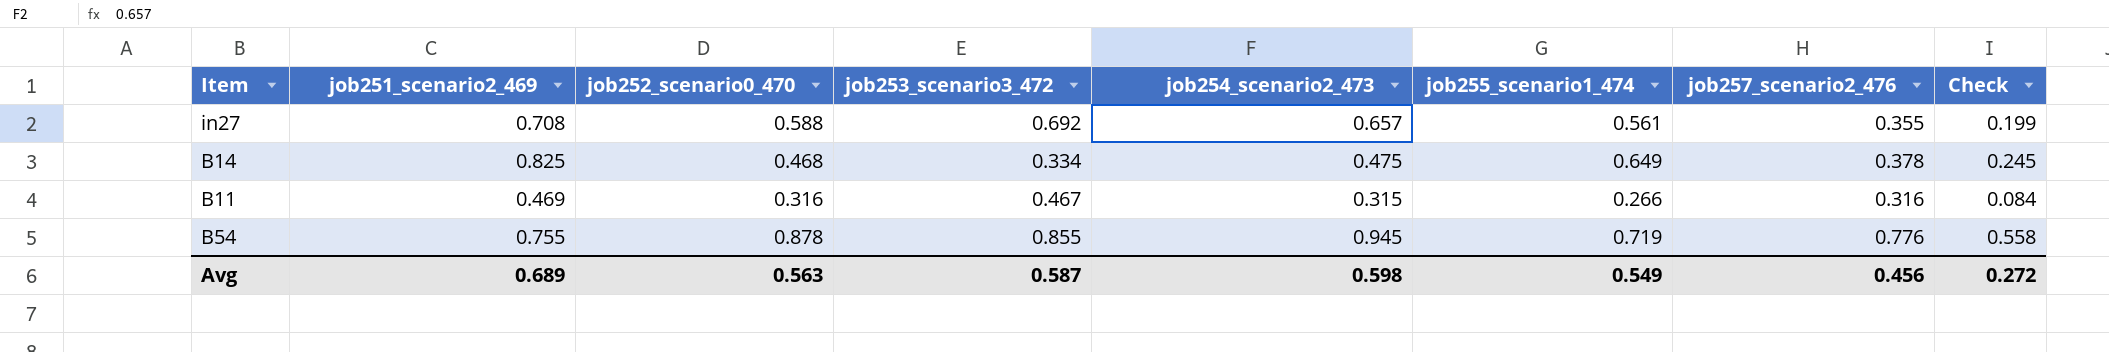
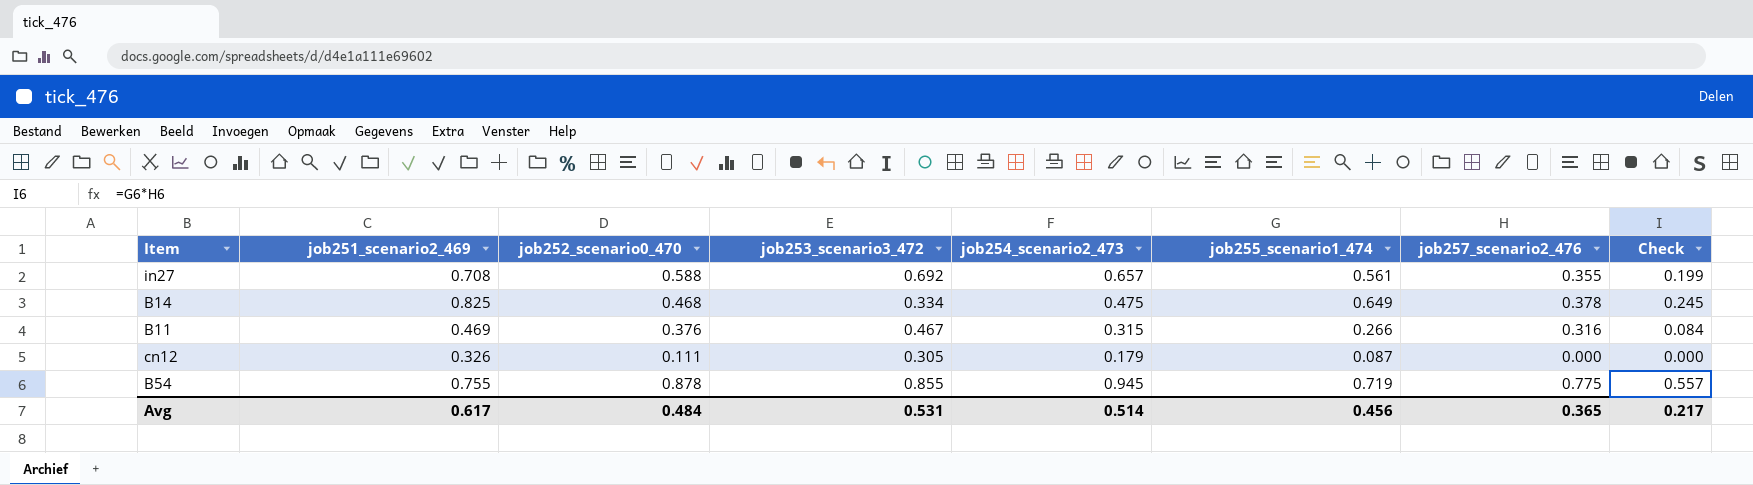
B11 | job252_scenario0_470: 0.316 -> 0.376
row cn12: none -> 0.326 | 0.111 | 0.305 | 0.179 | 0.087 | 0.000 | 0.000
B54 | job257_scenario2_476: 0.776 -> 0.775
B54 | Check: 0.558 -> 0.557
Avg | job251_scenario2_469: 0.689 -> 0.617
Avg | job252_scenario0_470: 0.563 -> 0.484
Avg | job253_scenario3_472: 0.587 -> 0.531
Avg | job254_scenario2_473: 0.598 -> 0.514
Avg | job255_scenario1_474: 0.549 -> 0.456
Avg | job257_scenario2_476: 0.456 -> 0.365
Avg | Check: 0.272 -> 0.217

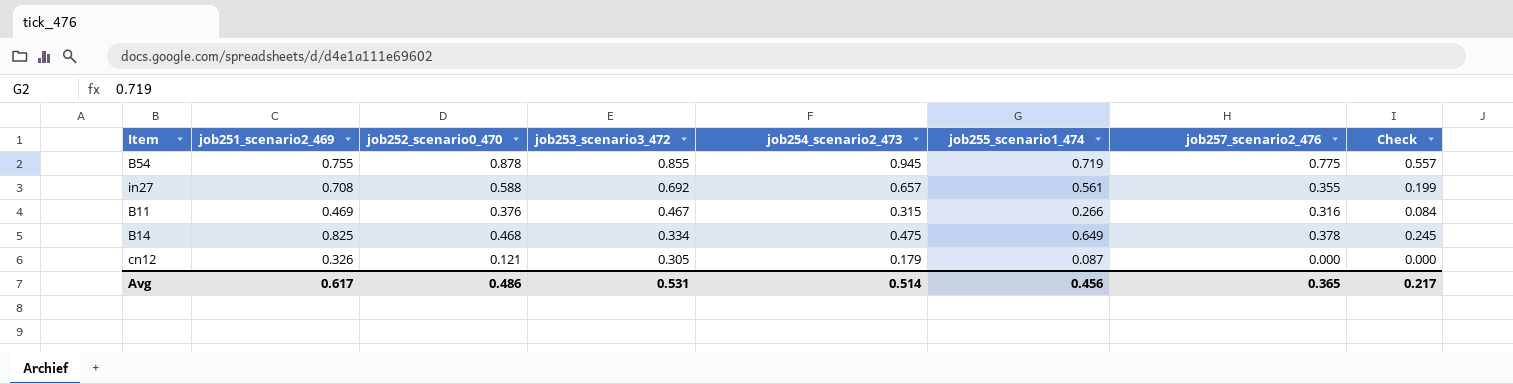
row order: none -> job253_scenario3_472 descending
cn12 | job252_scenario0_470: 0.111 -> 0.121
Avg | job252_scenario0_470: 0.484 -> 0.486

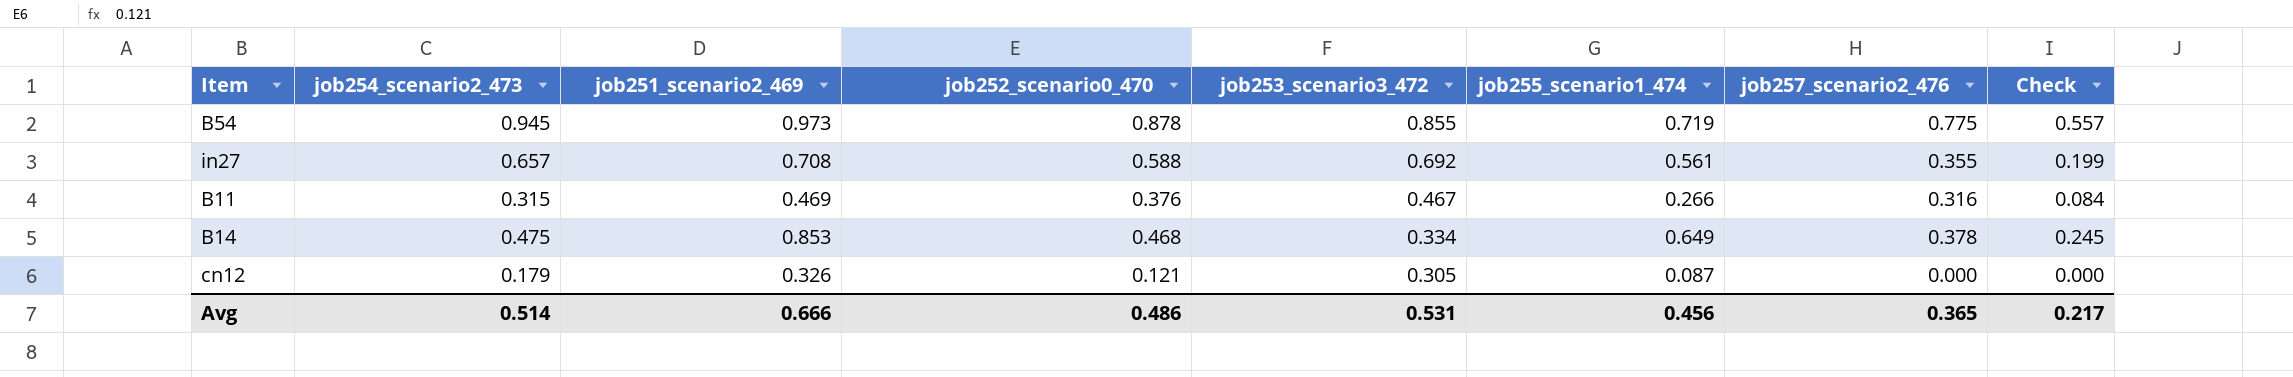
column job254_scenario2_473 | position: 5 -> 2
B54 | job251_scenario2_469: 0.755 -> 0.973
B14 | job251_scenario2_469: 0.825 -> 0.853
Avg | job251_scenario2_469: 0.617 -> 0.666

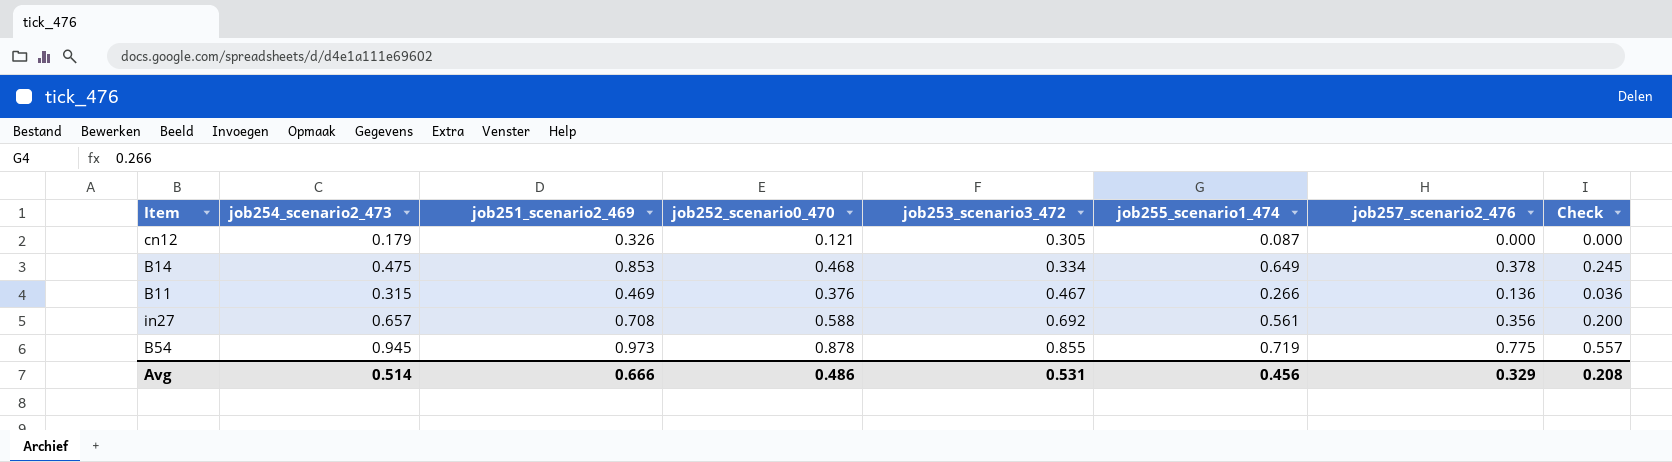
row order: job253_scenario3_472 descending -> job253_scenario3_472 ascending
B11 | job257_scenario2_476: 0.316 -> 0.136
B11 | Check: 0.084 -> 0.036
in27 | job257_scenario2_476: 0.355 -> 0.356
in27 | Check: 0.199 -> 0.200
Avg | job257_scenario2_476: 0.365 -> 0.329
Avg | Check: 0.217 -> 0.208

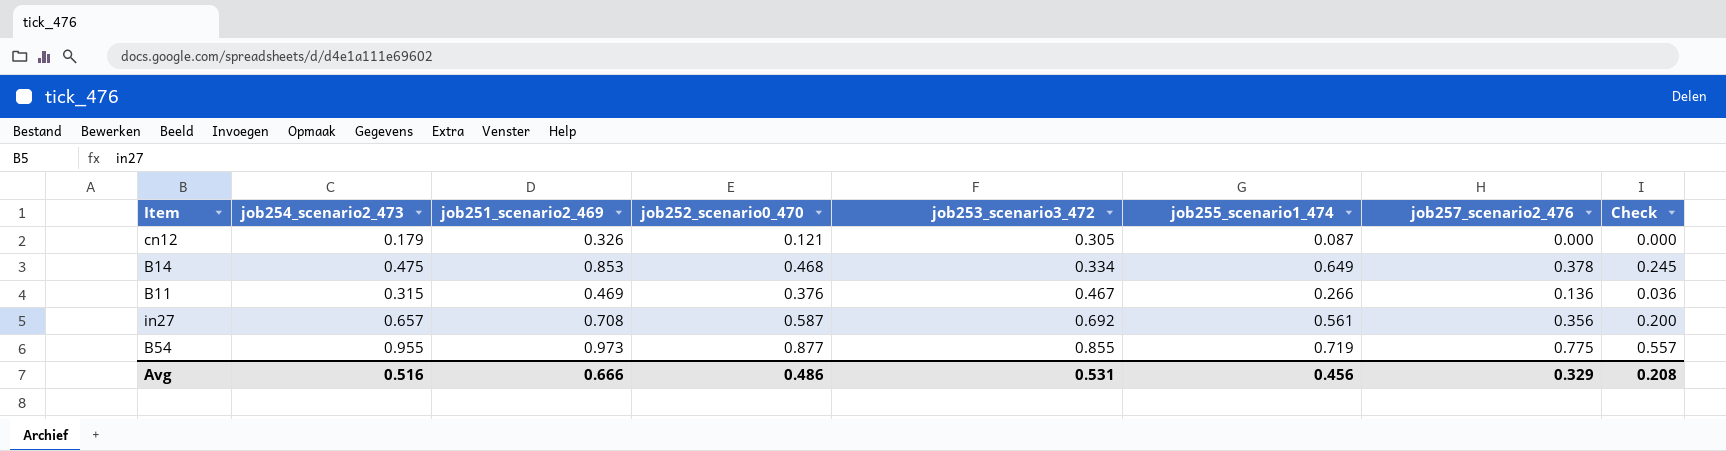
in27 | job252_scenario0_470: 0.588 -> 0.587
B54 | job254_scenario2_473: 0.945 -> 0.955
B54 | job252_scenario0_470: 0.878 -> 0.877
Avg | job254_scenario2_473: 0.514 -> 0.516

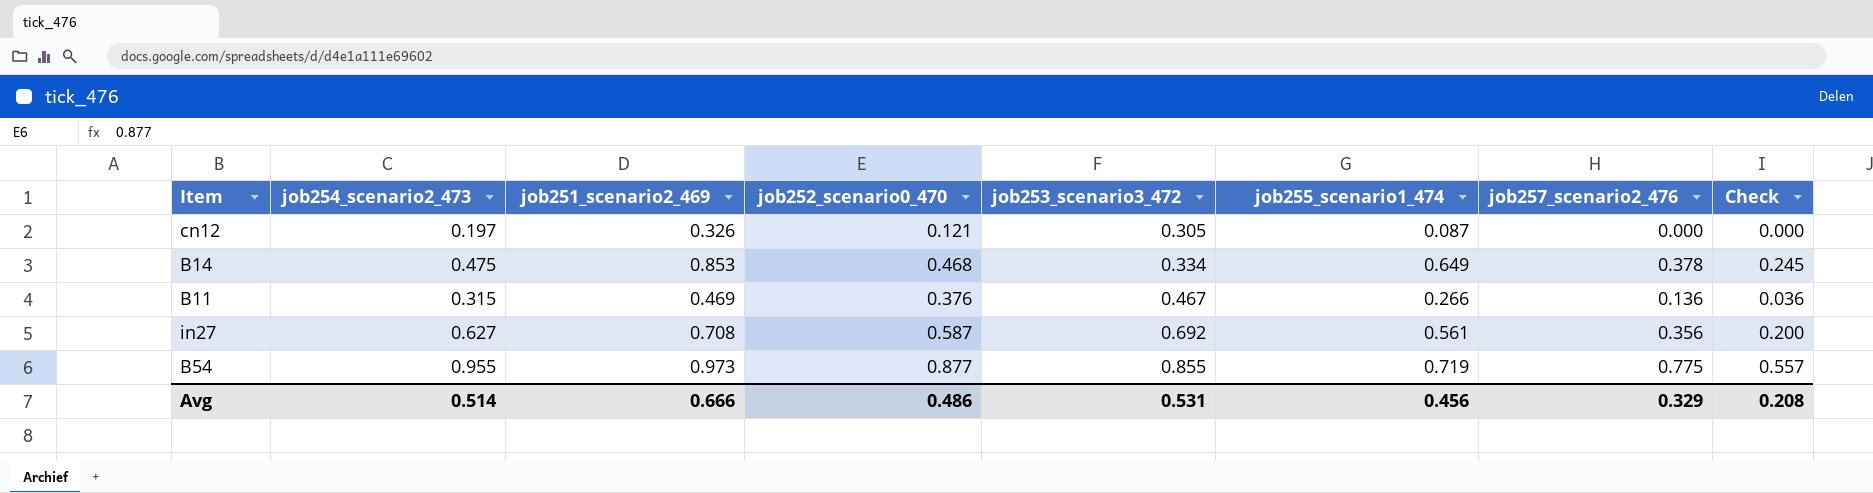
cn12 | job254_scenario2_473: 0.179 -> 0.197
in27 | job254_scenario2_473: 0.657 -> 0.627
Avg | job254_scenario2_473: 0.516 -> 0.514

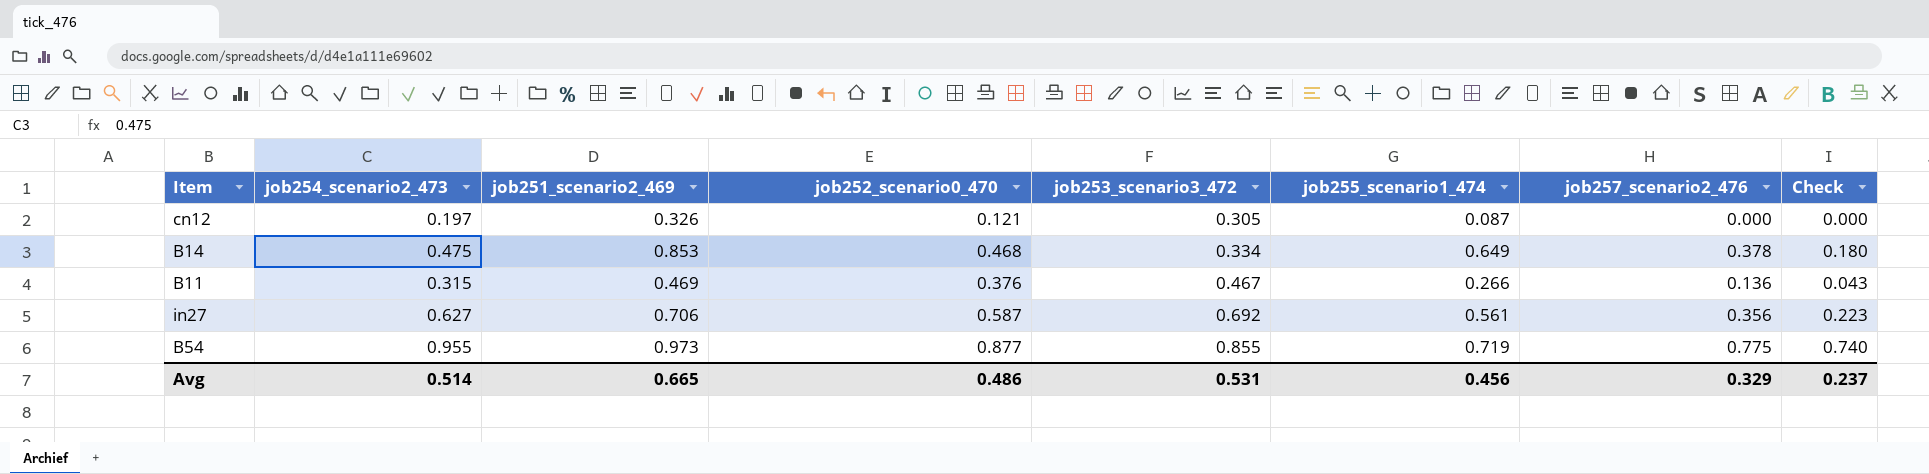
column Check | formula: [job255_scenario1_474] * [job257_scenario2_476] -> [job254_scenario2_473] * [job257_scenario2_476]
in27 | job251_scenario2_469: 0.708 -> 0.706
Avg | job251_scenario2_469: 0.666 -> 0.665
Avg | Check: 0.208 -> 0.237

